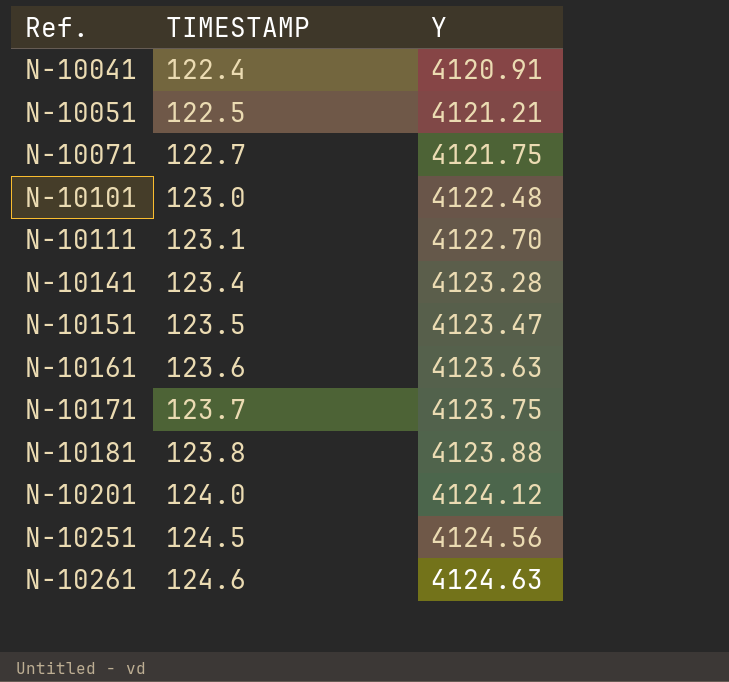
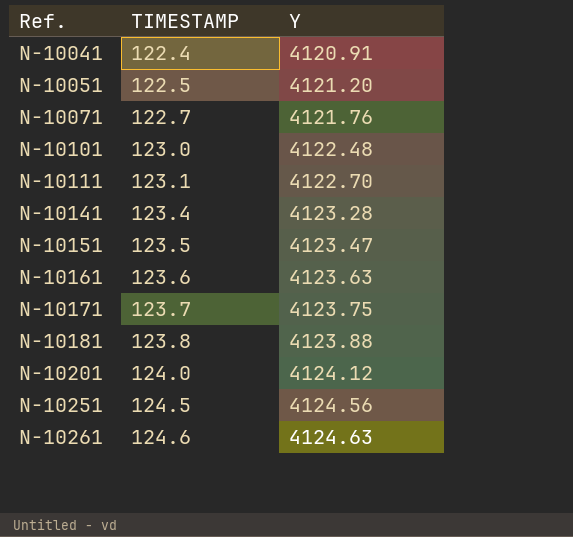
N-10051 | Y: 4121.21 -> 4121.20
N-10071 | Y: 4121.75 -> 4121.76

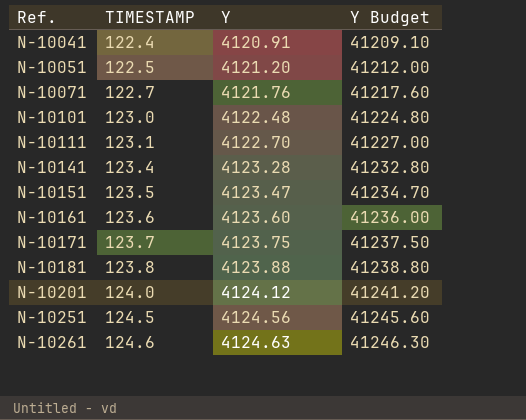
column Y Budget | formula: none -> [Y] * 10
N-10161 | Y: 4123.63 -> 4123.60

